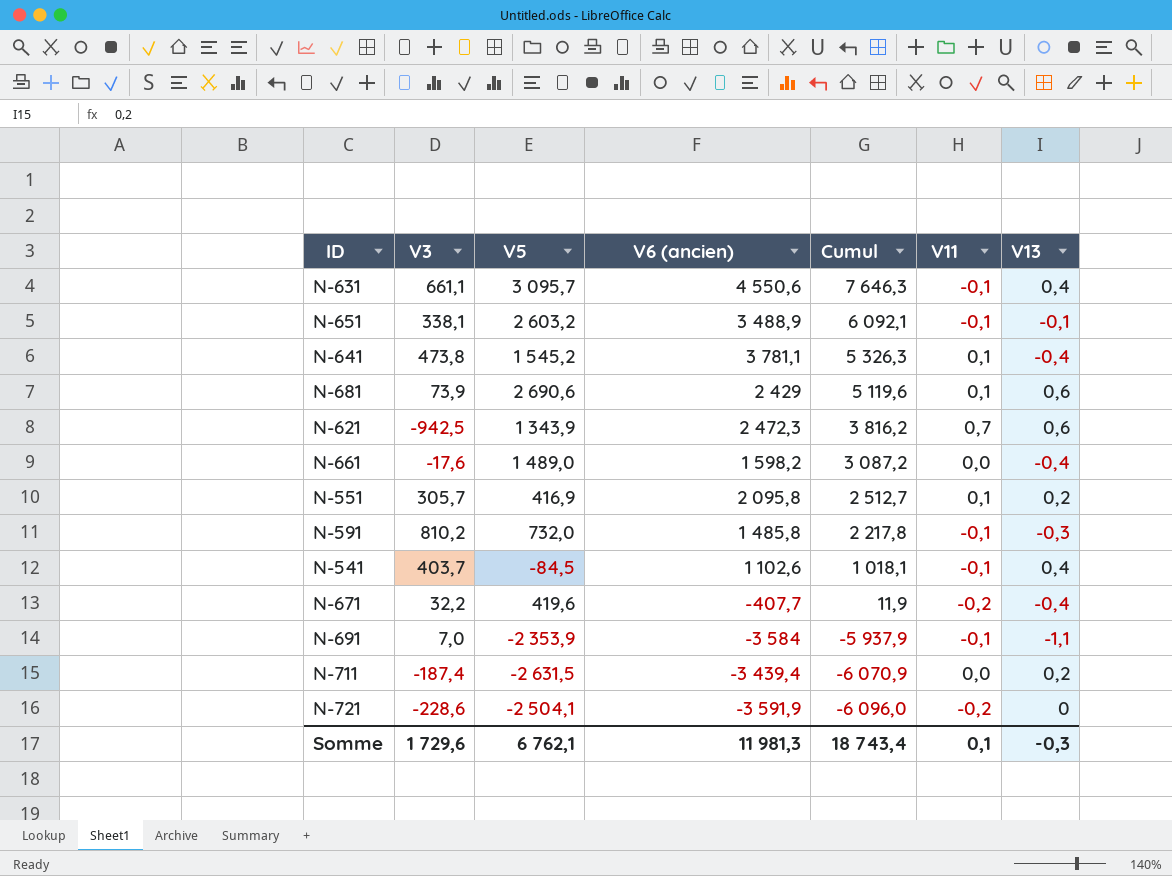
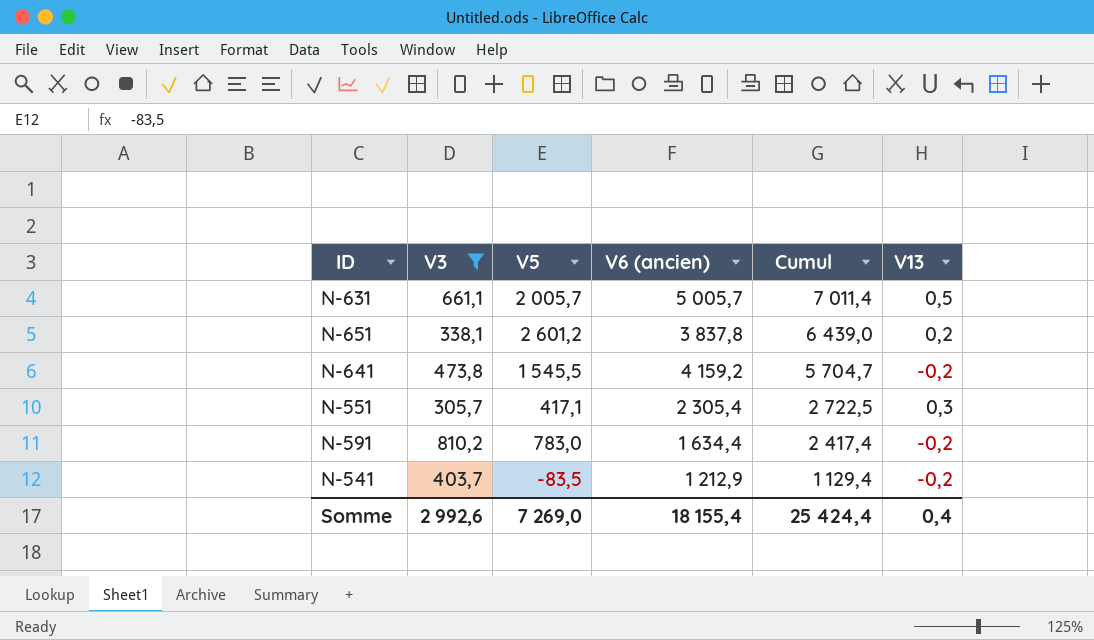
filter: none -> V3 >= 305,7
column V11 | position: 6 -> none
N-631 | V5: 3 095,7 -> 2 005,7
N-631 | V6 (ancien): 4 550,6 -> 5 005,7
N-631 | Cumul: 7 646,3 -> 7 011,4
N-631 | V13: 0,4 -> 0,5
N-651 | V5: 2 603,2 -> 2 601,2
N-651 | V6 (ancien): 3 488,9 -> 3 837,8
N-651 | Cumul: 6 092,1 -> 6 439,0
N-651 | V13: -0,1 -> 0,2
N-641 | V5: 1 545,2 -> 1 545,5
N-641 | V6 (ancien): 3 781,1 -> 4 159,2
N-641 | Cumul: 5 326,3 -> 5 704,7
N-641 | V13: -0,4 -> -0,2
N-551 | V5: 416,9 -> 417,1
N-551 | V6 (ancien): 2 095,8 -> 2 305,4
N-551 | Cumul: 2 512,7 -> 2 722,5
N-551 | V13: 0,2 -> 0,3
N-591 | V5: 732,0 -> 783,0
N-591 | V6 (ancien): 1 485,8 -> 1 634,4
N-591 | Cumul: 2 217,8 -> 2 417,4
N-591 | V13: -0,3 -> -0,2
N-541 | V5: -84,5 -> -83,5
N-541 | V6 (ancien): 1 102,6 -> 1 212,9
N-541 | Cumul: 1 018,1 -> 1 129,4
N-541 | V13: 0,4 -> -0,2
Somme | V3: 1 729,6 -> 2 992,6
Somme | V5: 6 762,1 -> 7 269,0
Somme | V6 (ancien): 11 981,3 -> 18 155,4
Somme | Cumul: 18 743,4 -> 25 424,4
Somme | V13: -0,3 -> 0,4

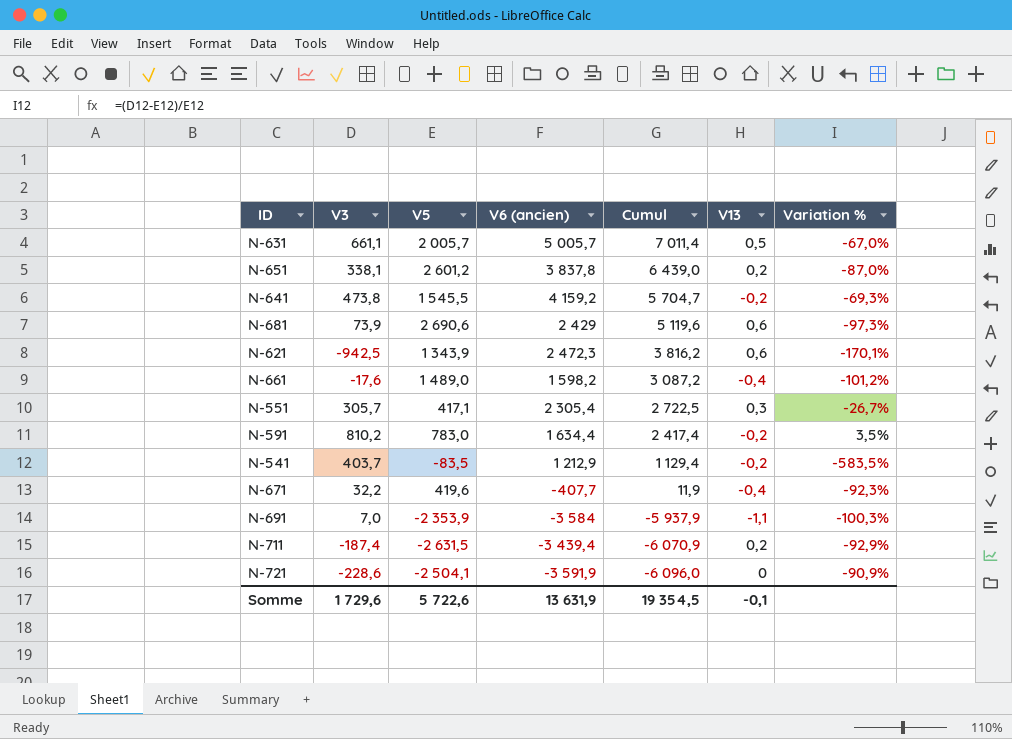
filter: V3 >= 305,7 -> none
column Variation % | formula: none -> ([V3] - [V5]) / [V5]
Somme | V3: 2 992,6 -> 1 729,6
Somme | V5: 7 269,0 -> 5 722,6
Somme | V6 (ancien): 18 155,4 -> 13 631,9
Somme | Cumul: 25 424,4 -> 19 354,5
Somme | V13: 0,4 -> -0,1

